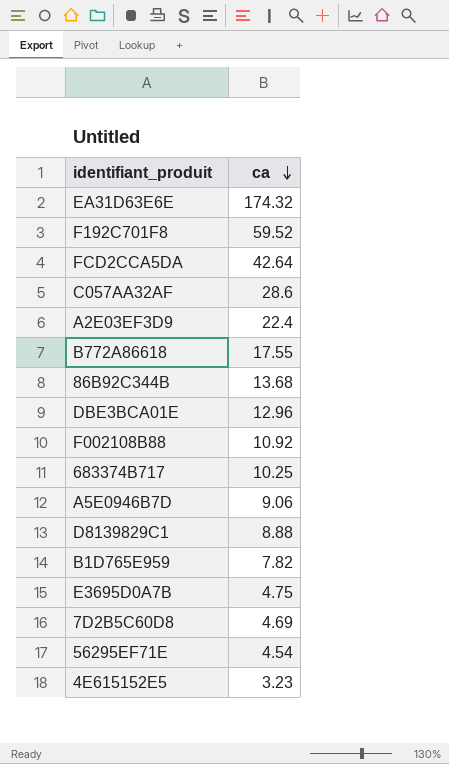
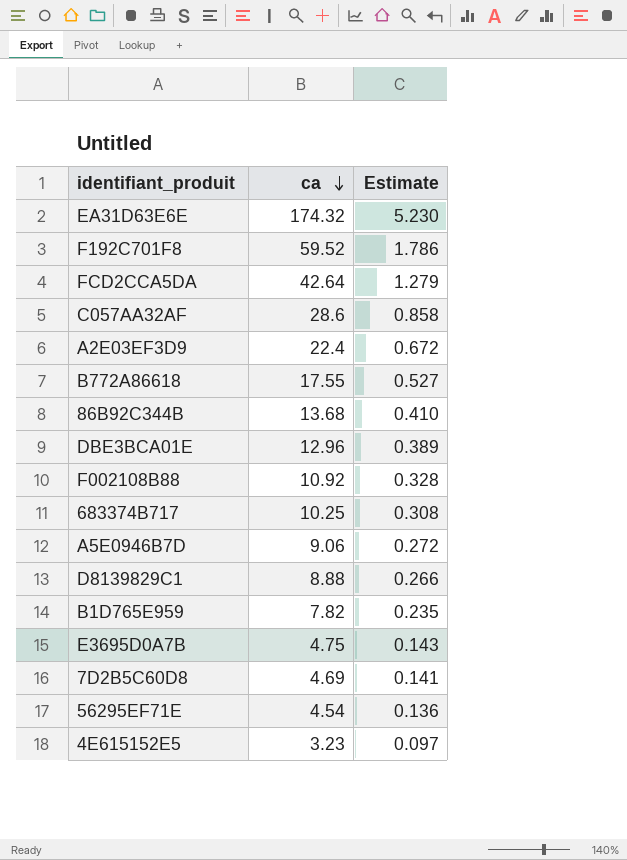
column Estimate | formula: none -> [ca] * 0.03

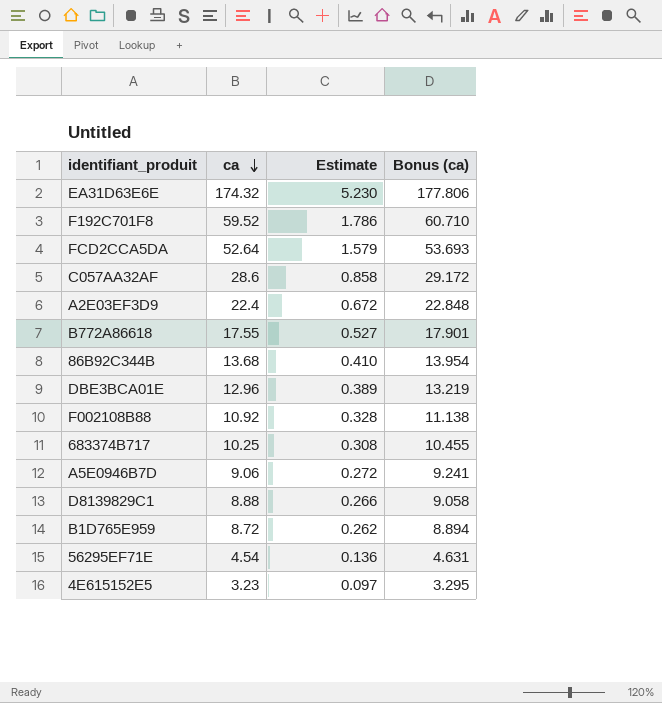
column Bonus (ca) | formula: none -> [ca] * 1.02
row E3695D0A7B: 4.75 | 0.143 -> none
row 7D2B5C60D8: 4.69 | 0.141 -> none
FCD2CCA5DA | ca: 42.64 -> 52.64
FCD2CCA5DA | Estimate: 1.279 -> 1.579
B1D765E959 | ca: 7.82 -> 8.72
B1D765E959 | Estimate: 0.235 -> 0.262

